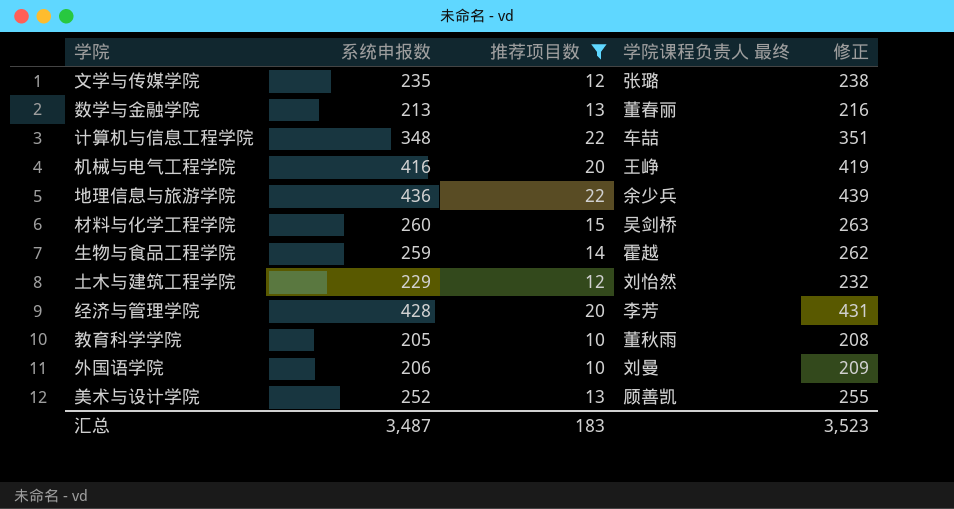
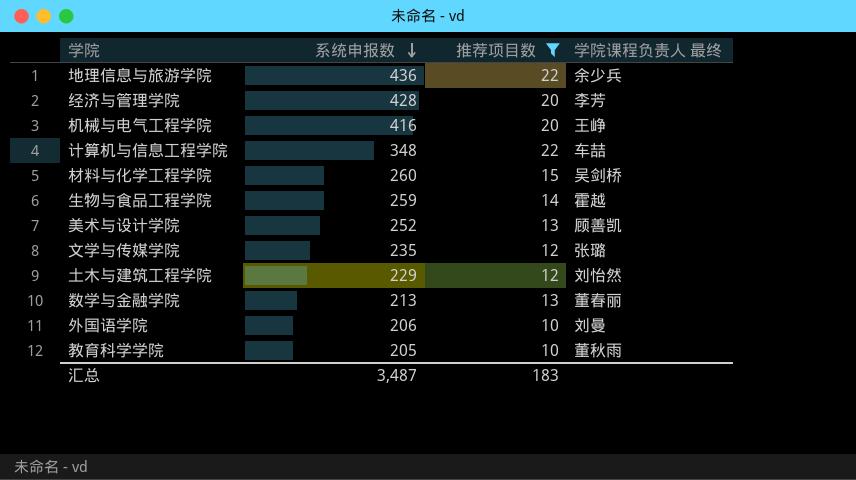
row order: none -> 系统申报数 descending
column 修正 | formula: [系统申报数] + 3 -> none

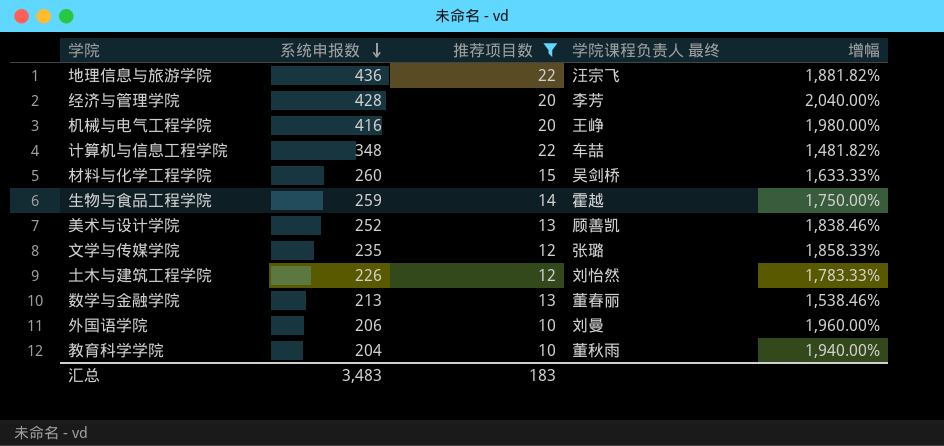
column 增幅 | formula: none -> ([系统申报数] - [推荐项目数]) / [推荐项目数]
地理信息与旅游学院 | 学院课程负责人 最终: 余少兵 -> 汪宗飞
土木与建筑工程学院 | 系统申报数: 229 -> 226
教育科学学院 | 系统申报数: 205 -> 204
汇总 | 系统申报数: 3,487 -> 3,483

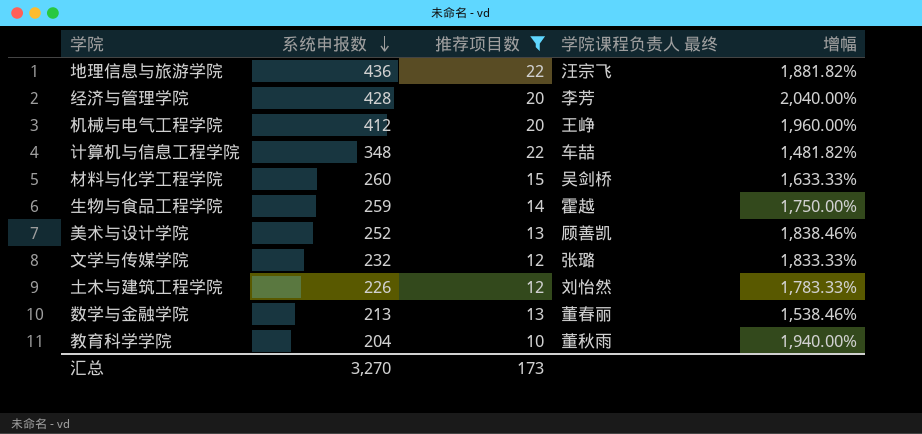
row 外国语学院: 206 | 10 | 刘曼 | 1,960.00% -> none
机械与电气工程学院 | 系统申报数: 416 -> 412
机械与电气工程学院 | 增幅: 1,980.00% -> 1,960.00%
文学与传媒学院 | 系统申报数: 235 -> 232
文学与传媒学院 | 增幅: 1,858.33% -> 1,833.33%
汇总 | 系统申报数: 3,483 -> 3,270
汇总 | 推荐项目数: 183 -> 173

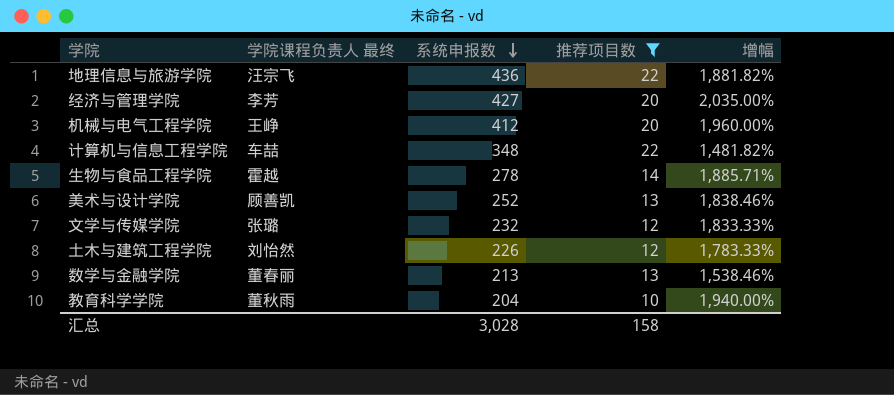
column 学院课程负责人 最终 | position: 4 -> 2
row 材料与化学工程学院: 260 | 15 | 吴剑桥 | 1,633.33% -> none
经济与管理学院 | 系统申报数: 428 -> 427
经济与管理学院 | 增幅: 2,040.00% -> 2,035.00%
生物与食品工程学院 | 系统申报数: 259 -> 278
生物与食品工程学院 | 增幅: 1,750.00% -> 1,885.71%
汇总 | 系统申报数: 3,270 -> 3,028
汇总 | 推荐项目数: 173 -> 158

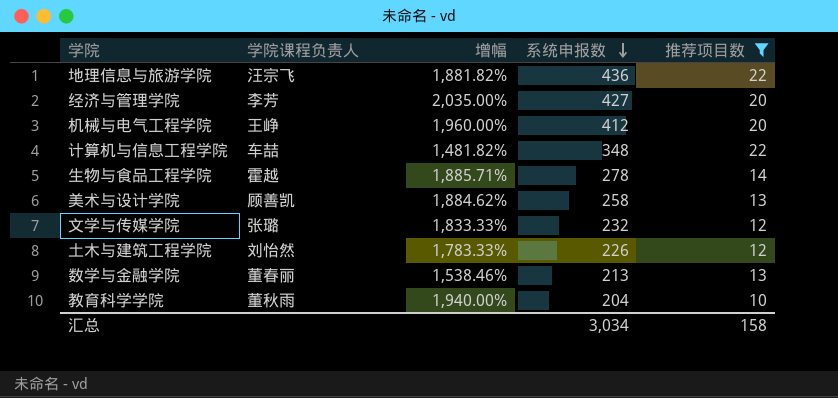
column name: 学院课程负责人 最终 -> 学院课程负责人
column 增幅 | position: 5 -> 3
美术与设计学院 | 增幅: 1,838.46% -> 1,884.62%
美术与设计学院 | 系统申报数: 252 -> 258
汇总 | 系统申报数: 3,028 -> 3,034

